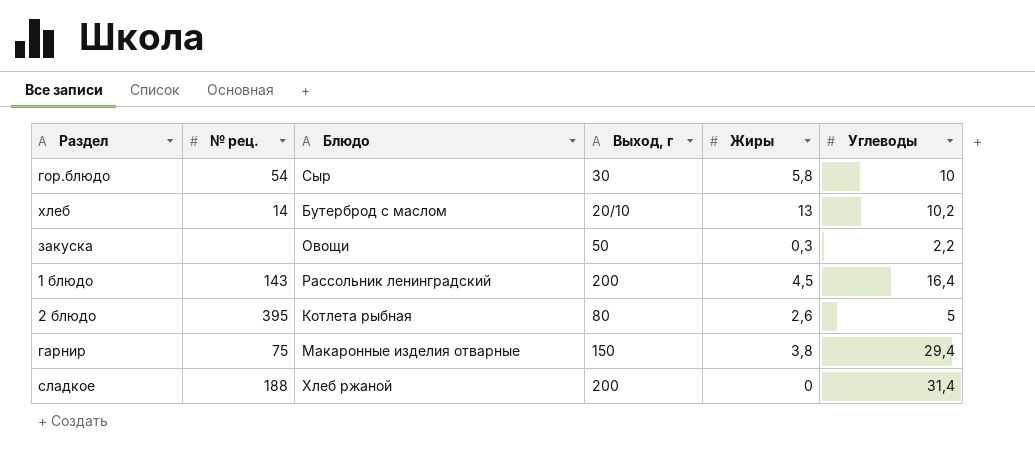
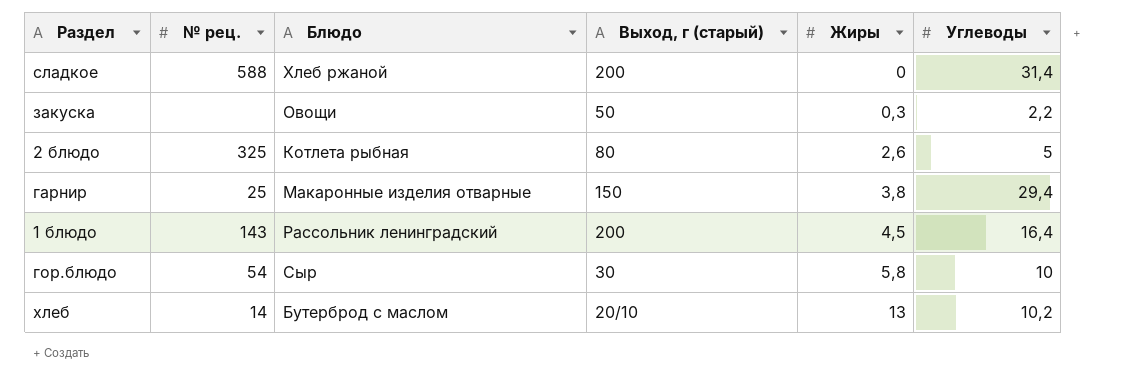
row order: none -> Жиры ascending
column name: Выход, г -> Выход, г (старый)
сладкое | № рец.: 188 -> 588
2 блюдо | № рец.: 395 -> 325
гарнир | № рец.: 75 -> 25

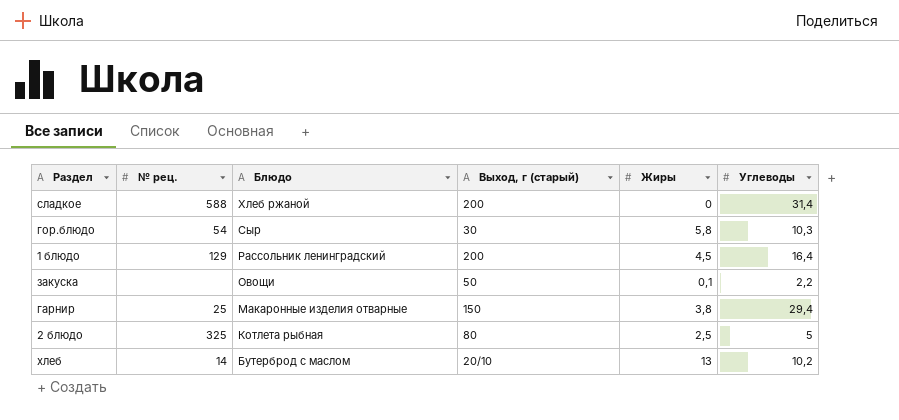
row order: Жиры ascending -> Блюдо descending
гор.блюдо | Углеводы: 10 -> 10,3
1 блюдо | № рец.: 143 -> 129
закуска | Жиры: 0,3 -> 0,1
2 блюдо | Жиры: 2,6 -> 2,5

